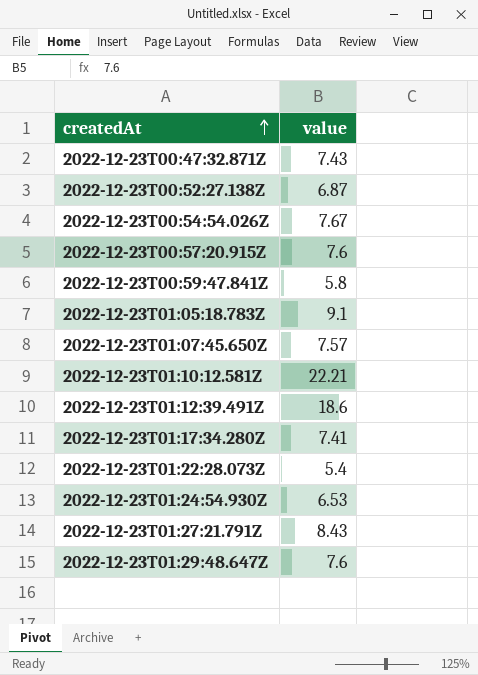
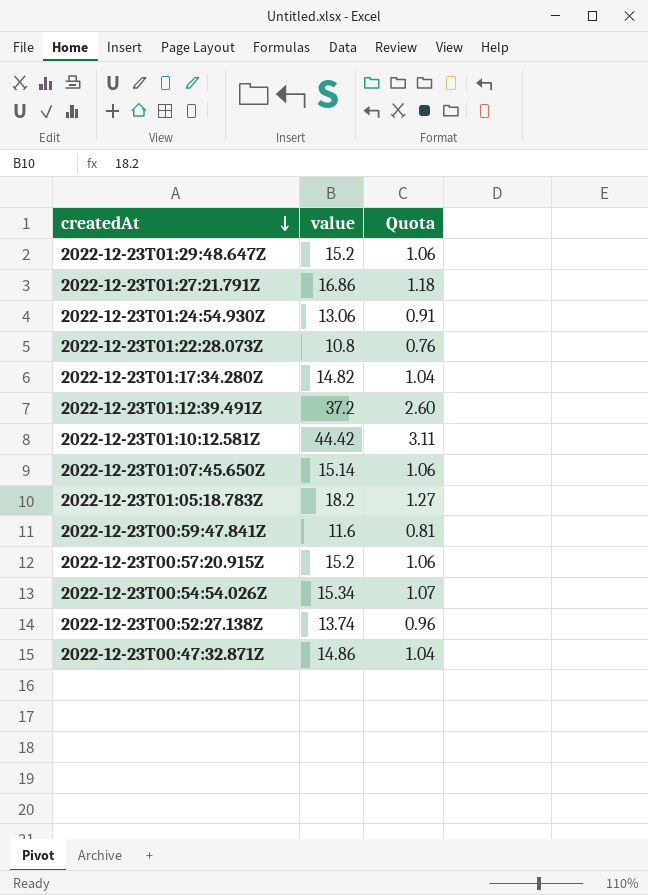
row order: createdAt ascending -> createdAt descending
column Quota | formula: none -> [value] * 0.07
2022-12-23T01:29:48.647Z | value: 7.6 -> 15.2
2022-12-23T01:27:21.791Z | value: 8.43 -> 16.86
2022-12-23T01:24:54.930Z | value: 6.53 -> 13.06
2022-12-23T01:22:28.073Z | value: 5.4 -> 10.8
2022-12-23T01:17:34.280Z | value: 7.41 -> 14.82
2022-12-23T01:12:39.491Z | value: 18.6 -> 37.2
2022-12-23T01:10:12.581Z | value: 22.21 -> 44.42
2022-12-23T01:07:45.650Z | value: 7.57 -> 15.14
2022-12-23T01:05:18.783Z | value: 9.1 -> 18.2
2022-12-23T00:59:47.841Z | value: 5.8 -> 11.6
2022-12-23T00:57:20.915Z | value: 7.6 -> 15.2
2022-12-23T00:54:54.026Z | value: 7.67 -> 15.34
2022-12-23T00:52:27.138Z | value: 6.87 -> 13.74
2022-12-23T00:47:32.871Z | value: 7.43 -> 14.86

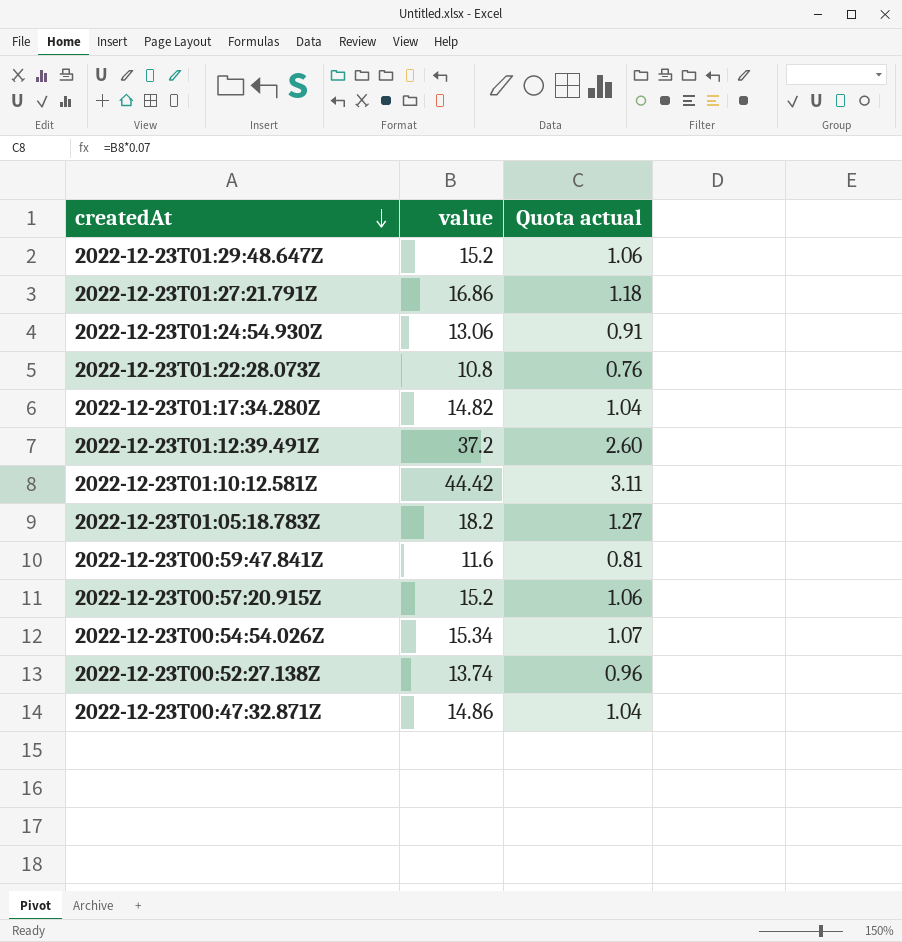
column name: Quota -> Quota actual
row 2022-12-23T01:07:45.650Z: 15.14 | 1.06 -> none

